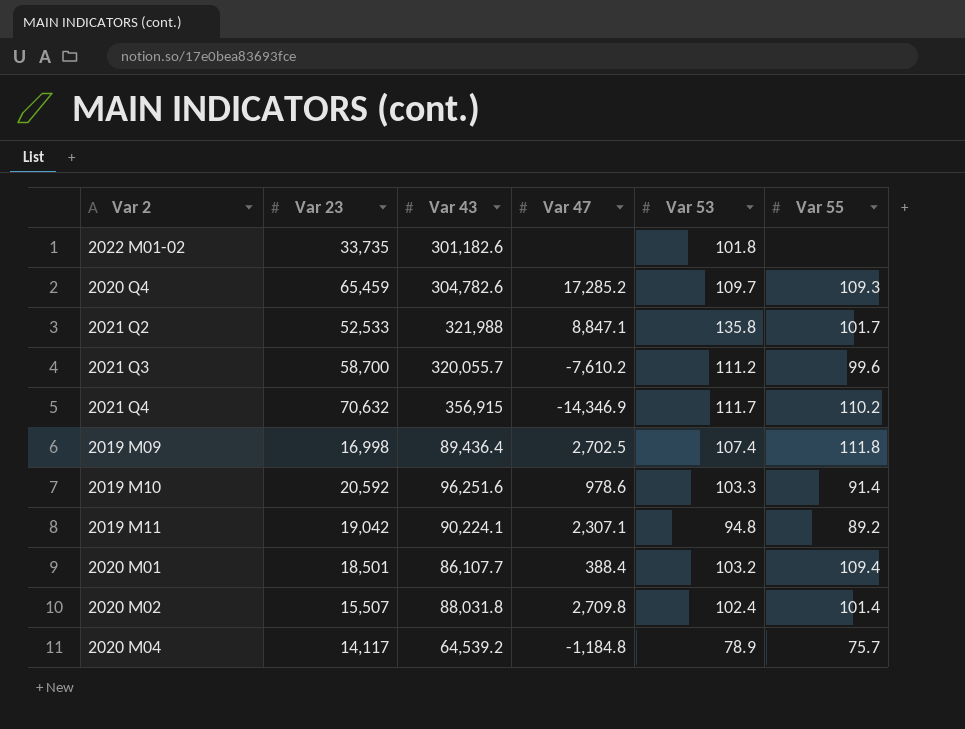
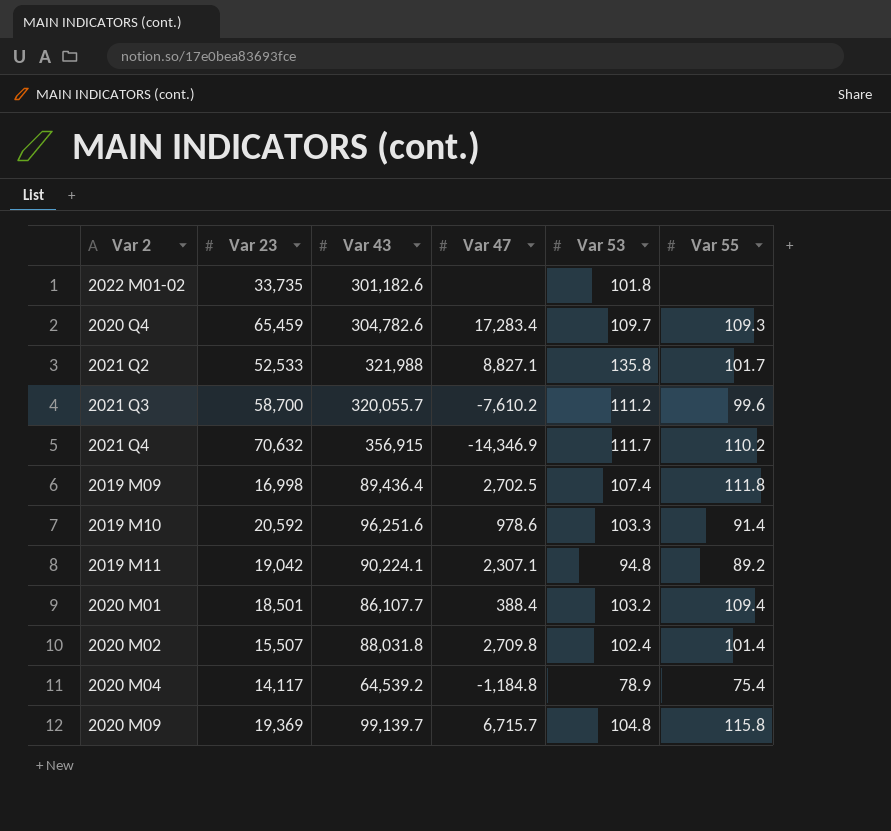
2020 Q4 | Var 47: 17,285.2 -> 17,283.4
2021 Q2 | Var 47: 8,847.1 -> 8,827.1
2020 M04 | Var 55: 75.7 -> 75.4
row 2020 M09: none -> 19,369 | 99,139.7 | 6,715.7 | 104.8 | 115.8

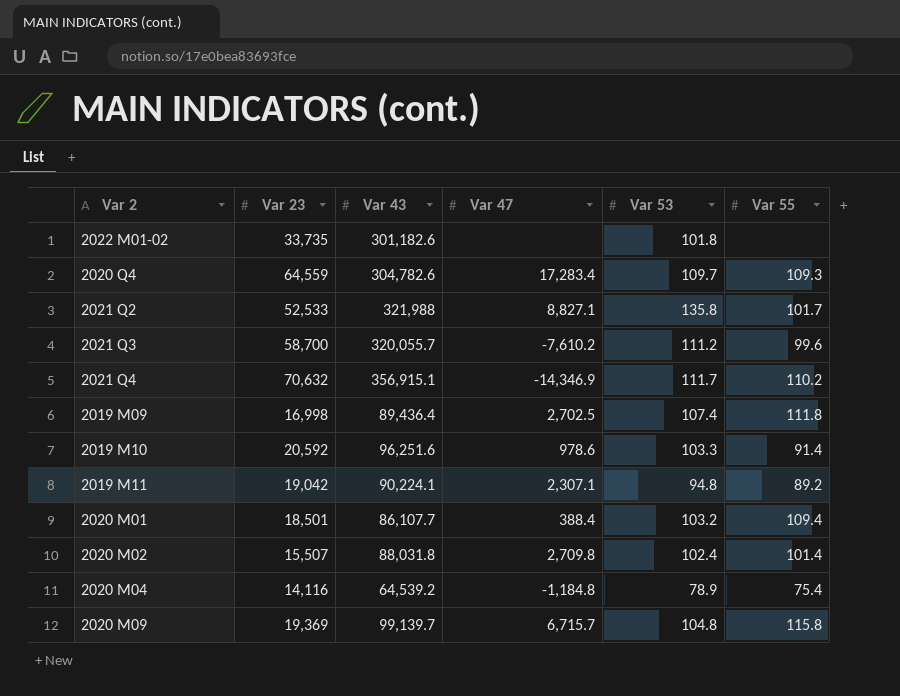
2020 Q4 | Var 23: 65,459 -> 64,559
2021 Q4 | Var 43: 356,915 -> 356,915.1
2020 M04 | Var 23: 14,117 -> 14,116

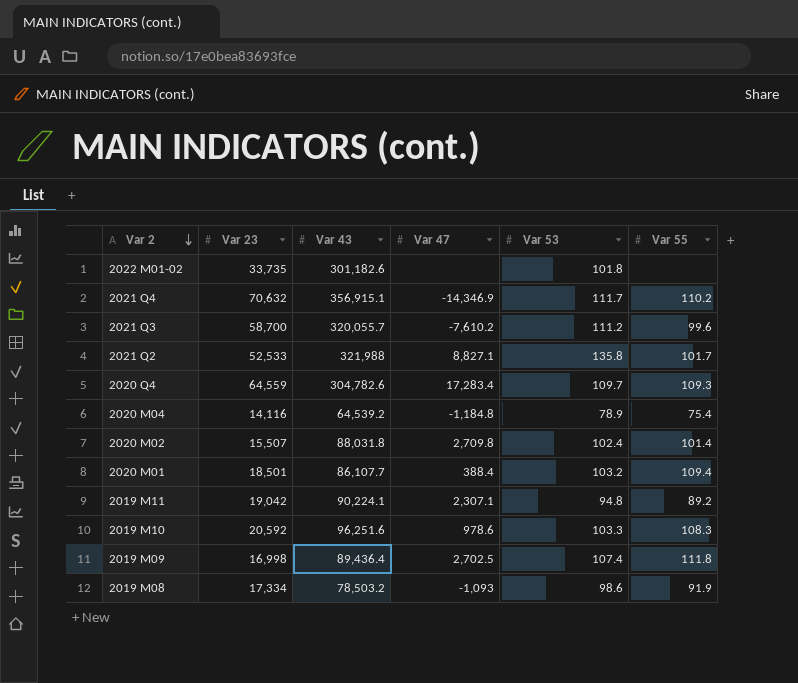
row order: none -> Var 2 descending
row 2020 M09: 19,369 | 99,139.7 | 6,715.7 | 104.8 | 115.8 -> none
2019 M10 | Var 55: 91.4 -> 108.3
row 2019 M08: none -> 17,334 | 78,503.2 | -1,093 | 98.6 | 91.9

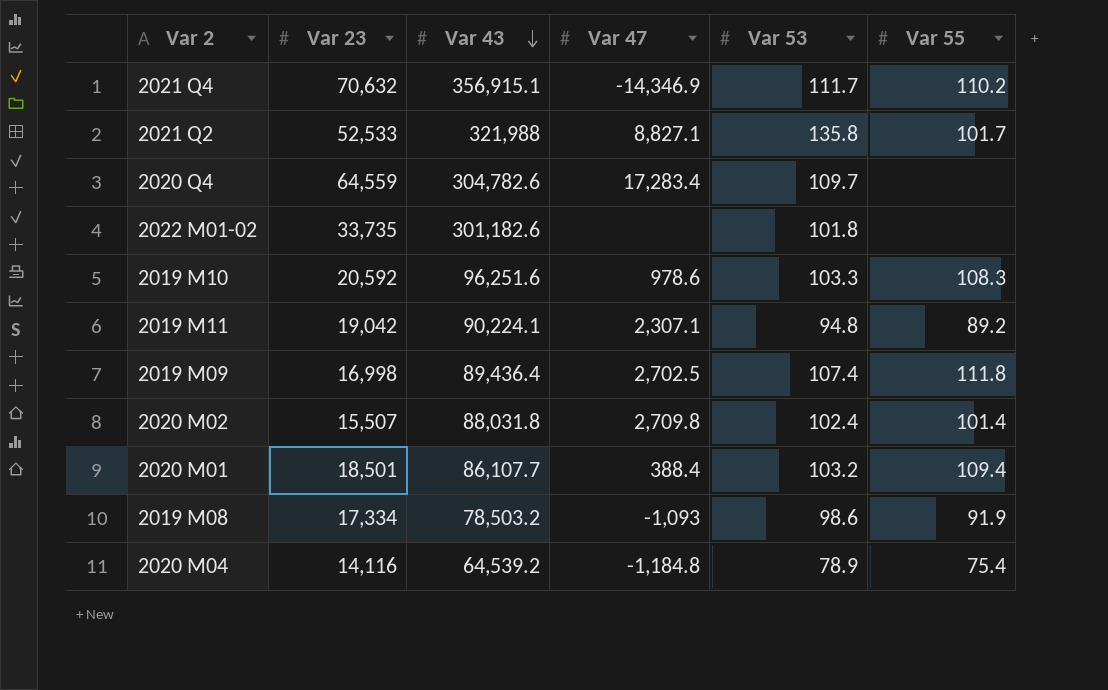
row order: Var 2 descending -> Var 43 descending
row 2021 Q3: 58,700 | 320,055.7 | -7,610.2 | 111.2 | 99.6 -> none
2020 Q4 | Var 55: 109.3 -> none

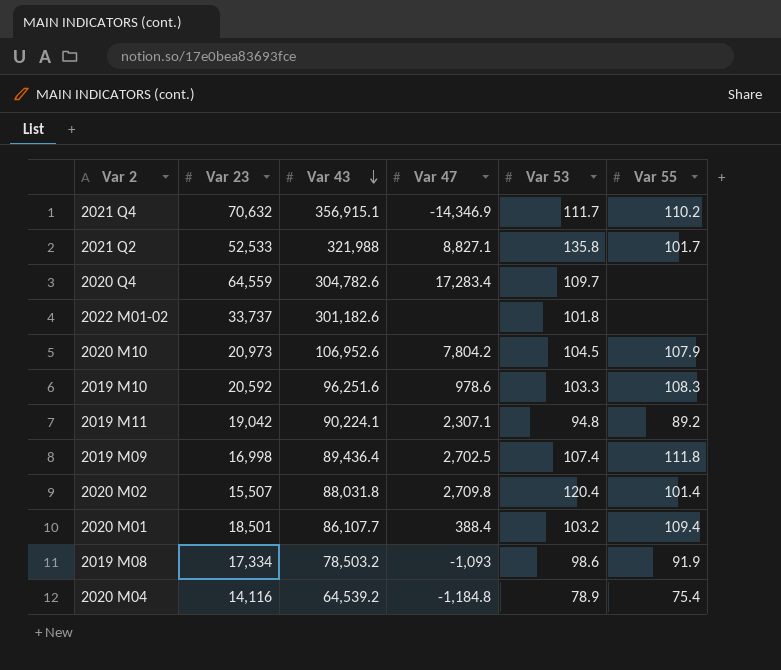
2022 M01-02 | Var 23: 33,735 -> 33,737
row 2020 M10: none -> 20,973 | 106,952.6 | 7,804.2 | 104.5 | 107.9
2020 M02 | Var 53: 102.4 -> 120.4

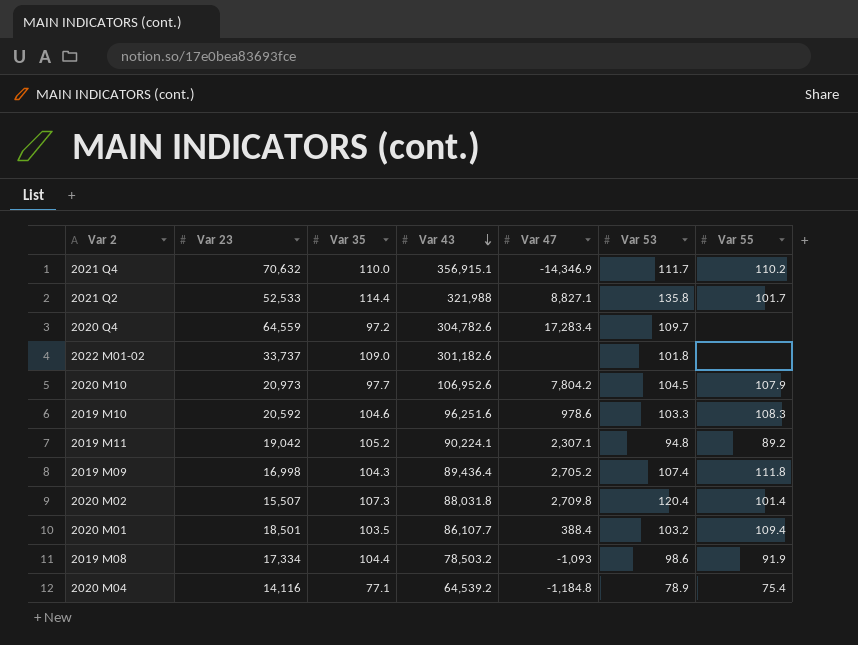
column Var 35 | position: none -> 3
2019 M09 | Var 47: 2,702.5 -> 2,705.2

